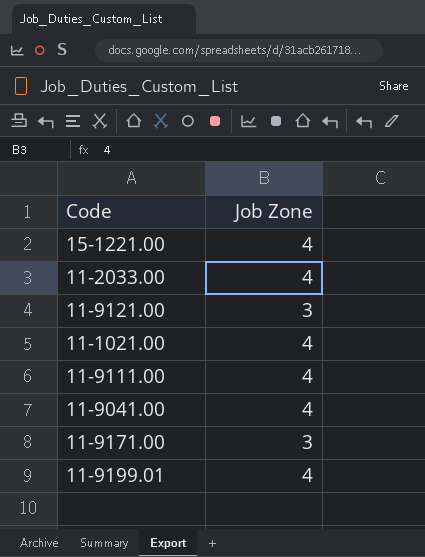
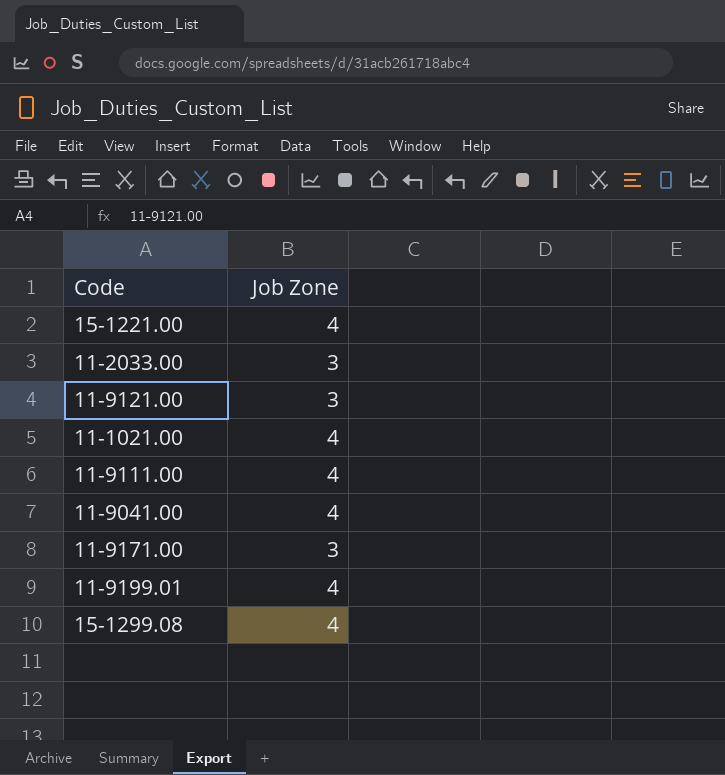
11-2033.00 | Job Zone: 4 -> 3
row 15-1299.08: none -> 4

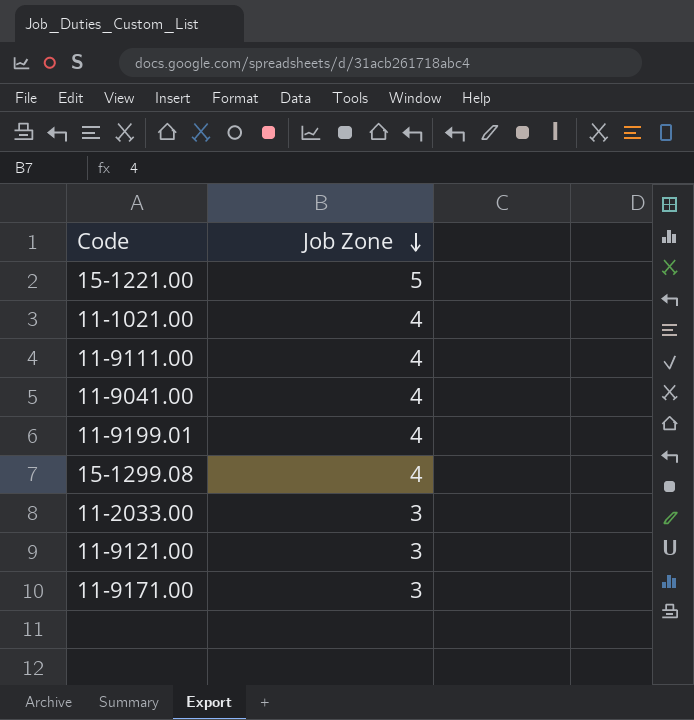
row order: none -> Job Zone descending
15-1221.00 | Job Zone: 4 -> 5

